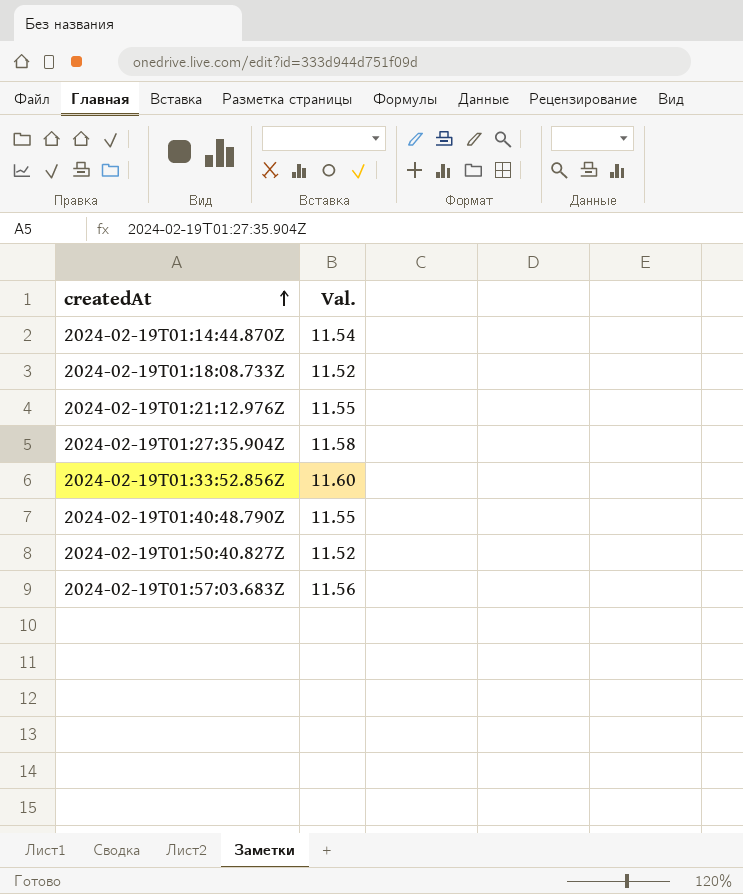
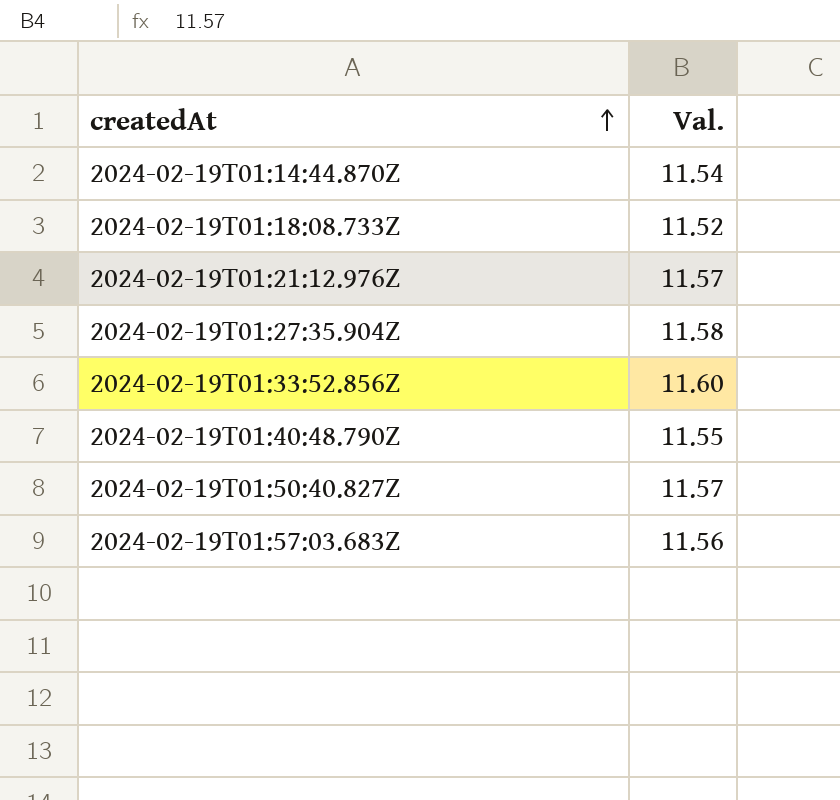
2024-02-19T01:21:12.976Z | Val.: 11.55 -> 11.57
2024-02-19T01:50:40.827Z | Val.: 11.52 -> 11.57

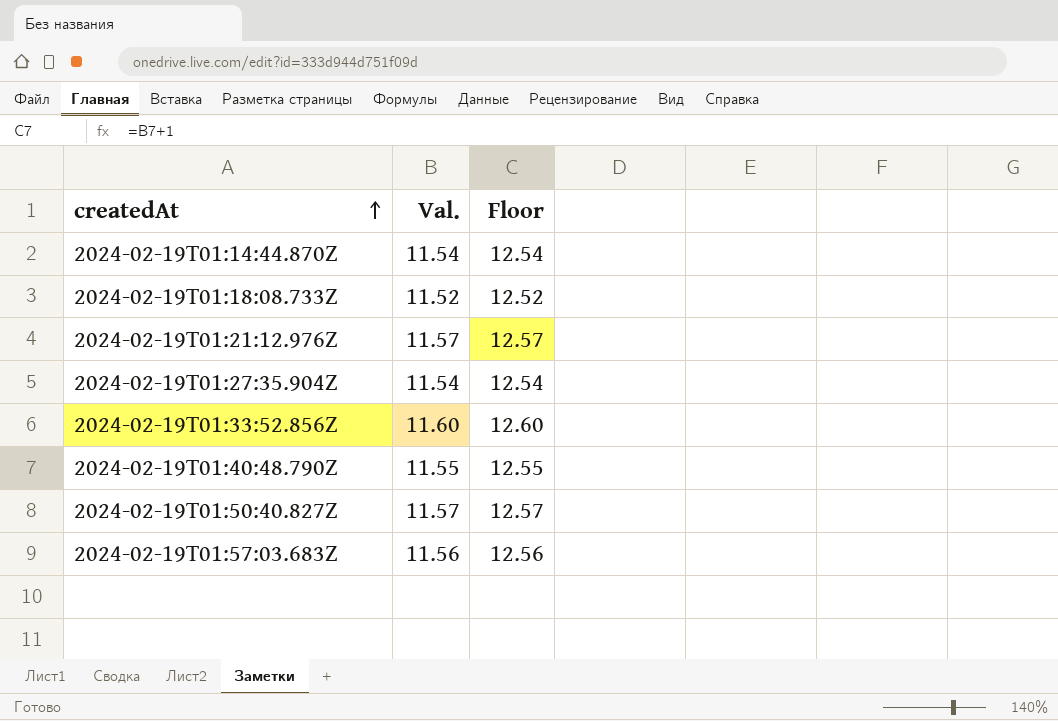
column Floor | formula: none -> [Val.] + 1
2024-02-19T01:27:35.904Z | Val.: 11.58 -> 11.54

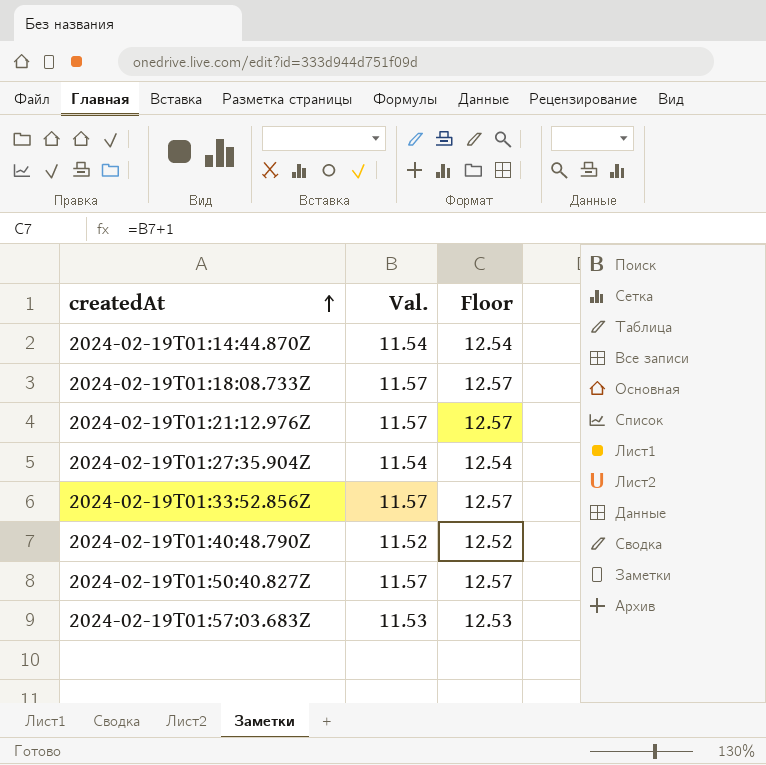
2024-02-19T01:18:08.733Z | Val.: 11.52 -> 11.57
2024-02-19T01:18:08.733Z | Floor: 12.52 -> 12.57
2024-02-19T01:33:52.856Z | Val.: 11.60 -> 11.57
2024-02-19T01:33:52.856Z | Floor: 12.60 -> 12.57
2024-02-19T01:40:48.790Z | Val.: 11.55 -> 11.52
2024-02-19T01:40:48.790Z | Floor: 12.55 -> 12.52
2024-02-19T01:57:03.683Z | Val.: 11.56 -> 11.53
2024-02-19T01:57:03.683Z | Floor: 12.56 -> 12.53

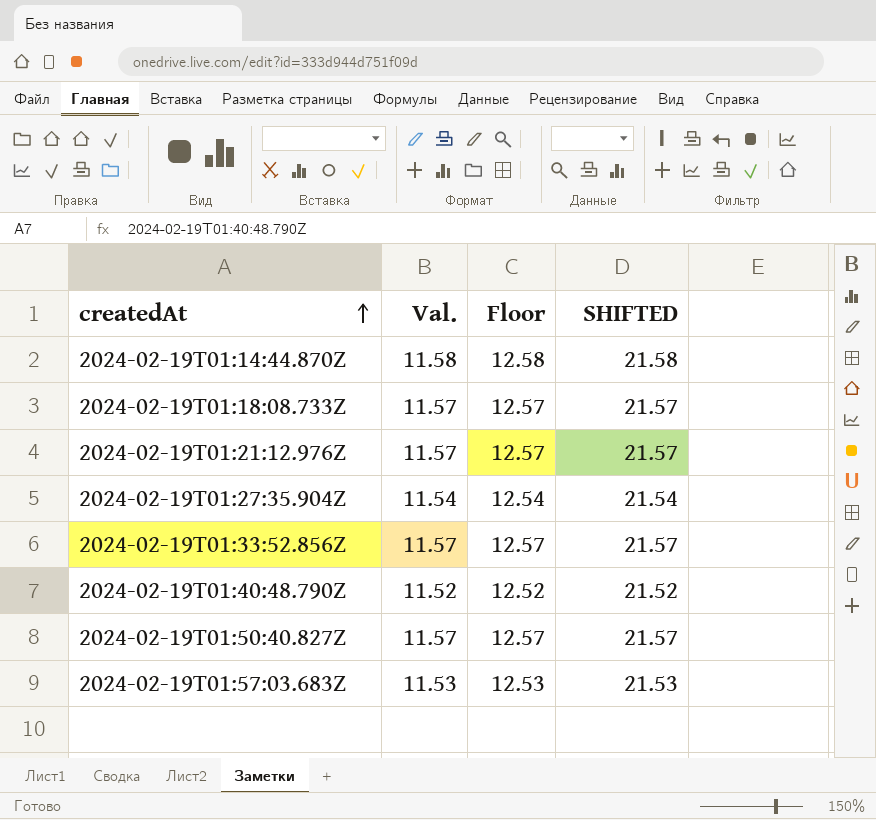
column SHIFTED | formula: none -> [Val.] + 10
2024-02-19T01:14:44.870Z | Val.: 11.54 -> 11.58
2024-02-19T01:14:44.870Z | Floor: 12.54 -> 12.58

